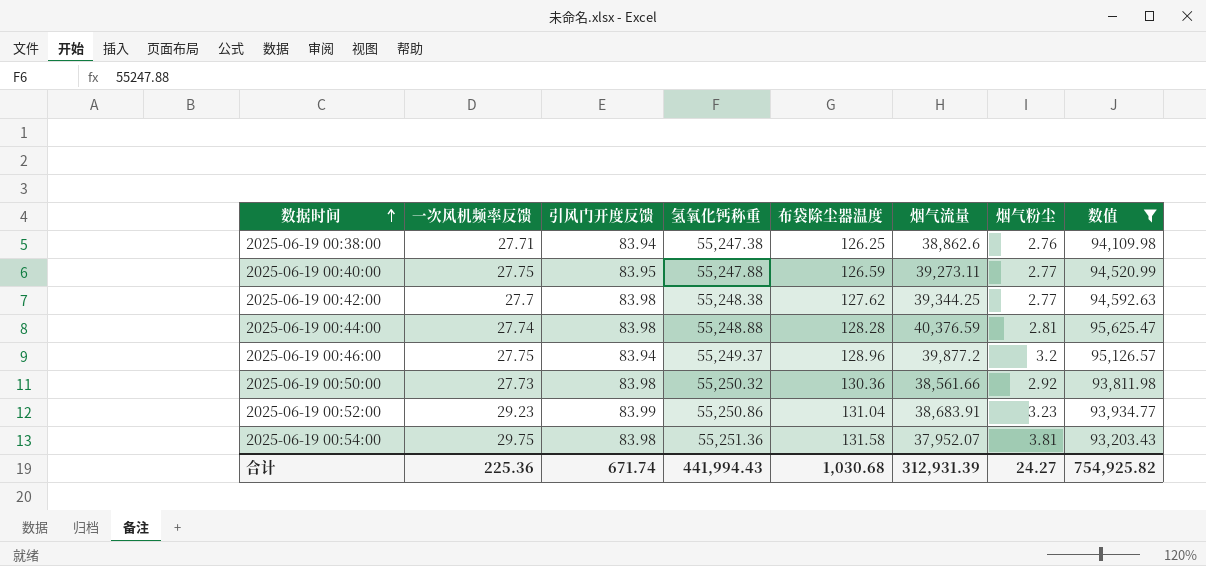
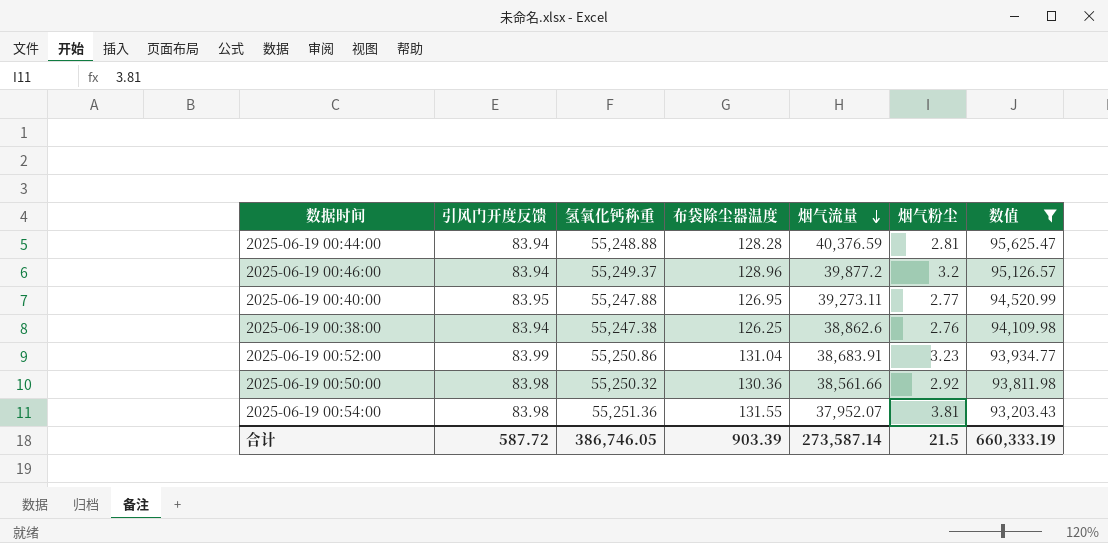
row order: 数据时间 ascending -> 烟气流量 descending
column 一次风机频率反馈 | position: 2 -> none
row 2025-06-19 00:42:00: 27.7 | 83.98 | 55,248.38 | 127.62 | 39,344.25 | 2.77 | 94,592.63 -> none
2025-06-19 00:44:00 | 引风门开度反馈: 83.98 -> 83.94
2025-06-19 00:40:00 | 布袋除尘器温度: 126.59 -> 126.95
2025-06-19 00:54:00 | 布袋除尘器温度: 131.58 -> 131.55
合计 | 引风门开度反馈: 671.74 -> 587.72
合计 | 氢氧化钙称重: 441,994.43 -> 386,746.05
合计 | 布袋除尘器温度: 1,030.68 -> 903.39
合计 | 烟气流量: 312,931.39 -> 273,587.14
合计 | 烟气粉尘: 24.27 -> 21.5
合计 | 数值: 754,925.82 -> 660,333.19

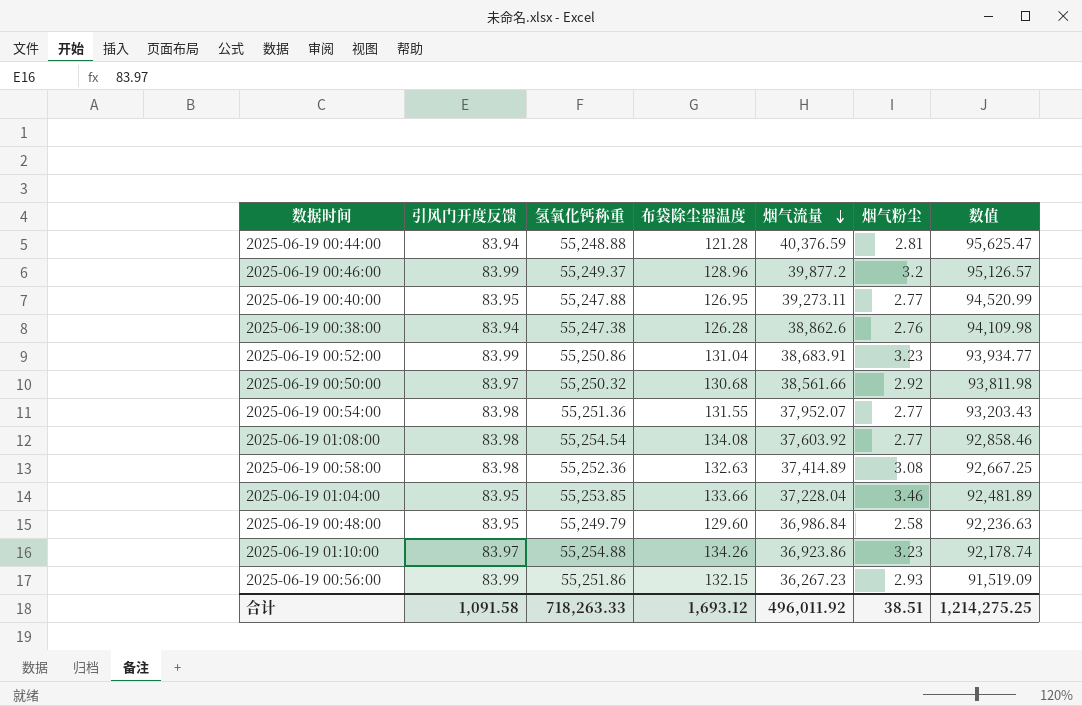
filter: 数值 >= 93,203.43 -> none
2025-06-19 00:44:00 | 布袋除尘器温度: 128.28 -> 121.28
2025-06-19 00:46:00 | 引风门开度反馈: 83.94 -> 83.99
2025-06-19 00:38:00 | 布袋除尘器温度: 126.25 -> 126.28
2025-06-19 00:50:00 | 引风门开度反馈: 83.98 -> 83.97
2025-06-19 00:50:00 | 布袋除尘器温度: 130.36 -> 130.68
2025-06-19 00:54:00 | 烟气粉尘: 3.81 -> 2.77
合计 | 引风门开度反馈: 587.72 -> 1,091.58
合计 | 氢氧化钙称重: 386,746.05 -> 718,263.33
合计 | 布袋除尘器温度: 903.39 -> 1,693.12
合计 | 烟气流量: 273,587.14 -> 496,011.92
合计 | 烟气粉尘: 21.5 -> 38.51
合计 | 数值: 660,333.19 -> 1,214,275.25

